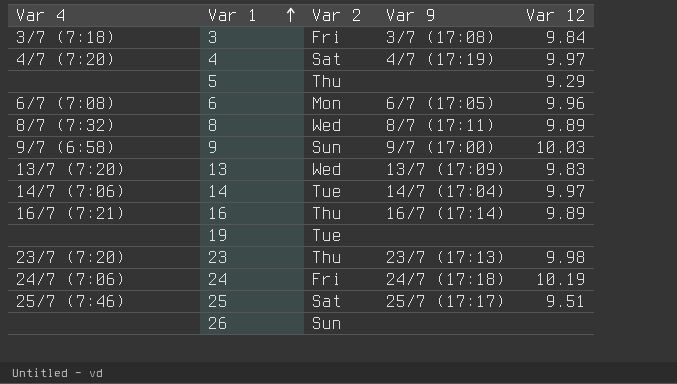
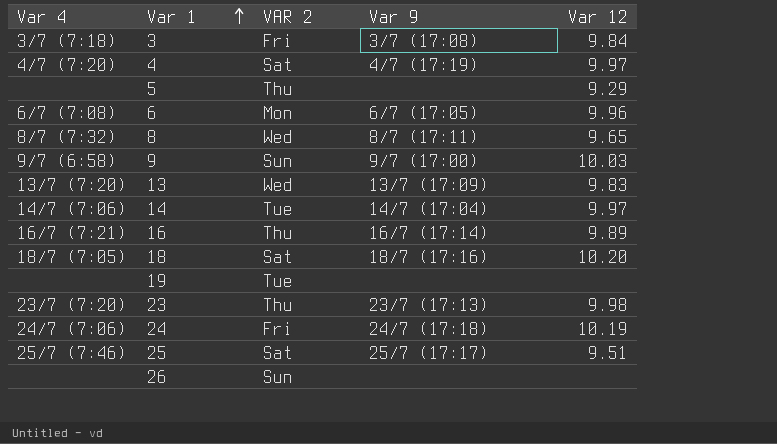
column name: Var 2 -> VAR 2
8 | Var 12: 9.89 -> 9.65
row 18: none -> 18/7 (7:05) | Sat | 18/7 (17:16) | 10.20

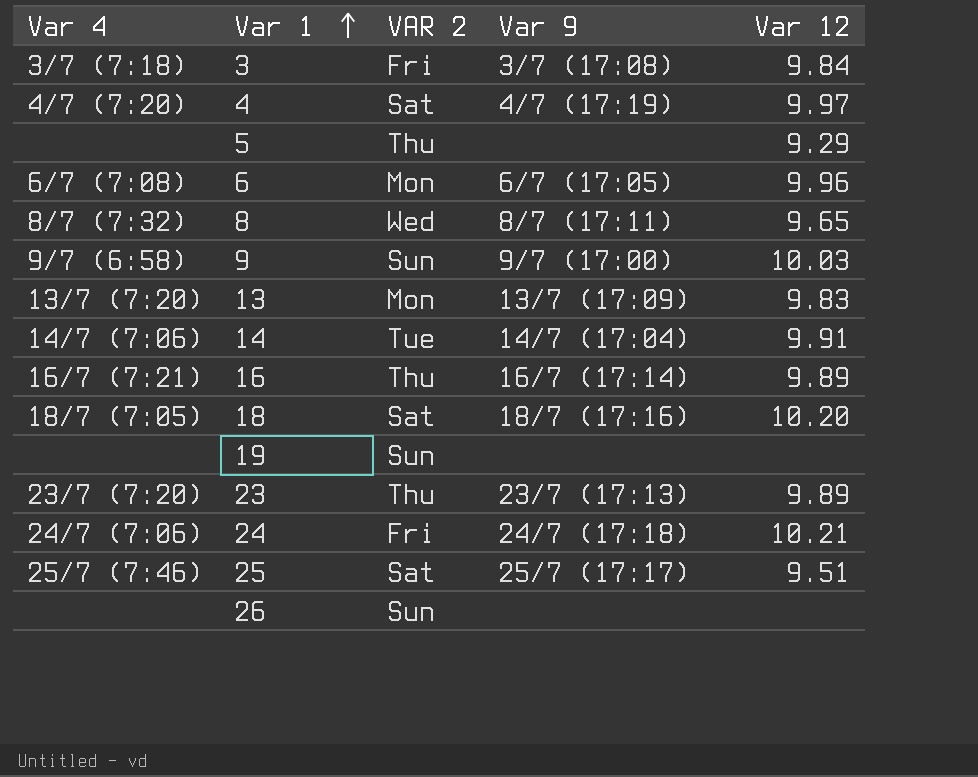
13 | VAR 2: Wed -> Mon
14 | Var 12: 9.97 -> 9.91
19 | VAR 2: Tue -> Sun
23 | Var 12: 9.98 -> 9.89
24 | Var 12: 10.19 -> 10.21

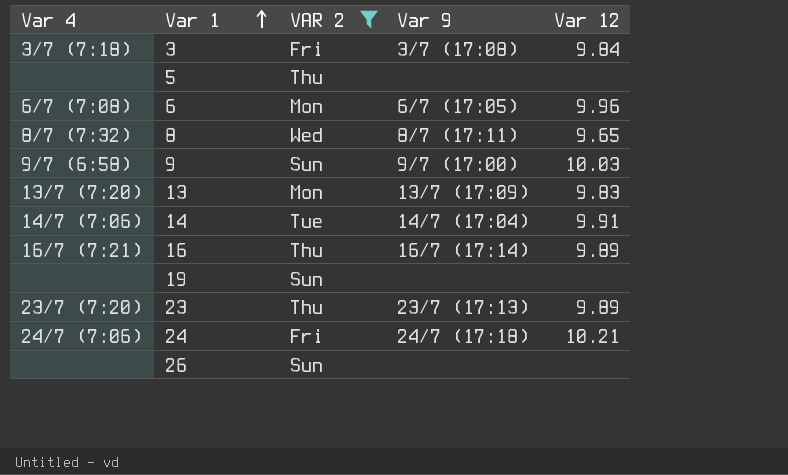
filter: none -> VAR 2 != Sat
5 | Var 12: 9.29 -> none

